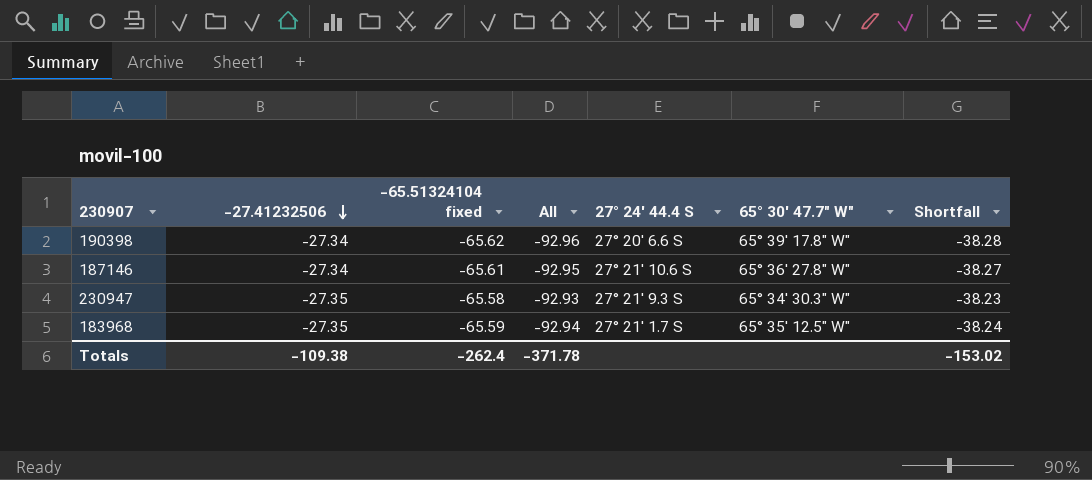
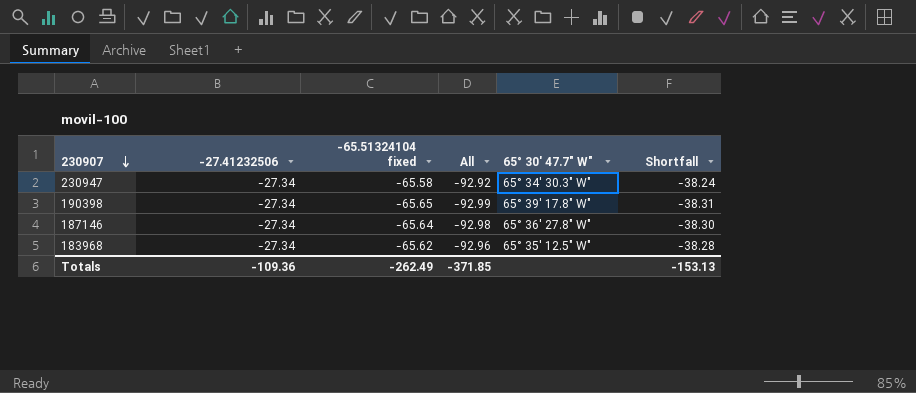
row order: -27.41232506 descending -> 230907 descending
column 27° 24' 44.4 S | position: 5 -> none
230947 | -27.41232506: -27.35 -> -27.34
230947 | All: -92.93 -> -92.92
230947 | Shortfall: -38.23 -> -38.24
190398 | -65.51324104 fixed: -65.62 -> -65.65
190398 | All: -92.96 -> -92.99
190398 | Shortfall: -38.28 -> -38.31
187146 | -65.51324104 fixed: -65.61 -> -65.64
187146 | All: -92.95 -> -92.98
187146 | Shortfall: -38.27 -> -38.30
183968 | -27.41232506: -27.35 -> -27.34
183968 | -65.51324104 fixed: -65.59 -> -65.62
183968 | All: -92.94 -> -92.96
183968 | Shortfall: -38.24 -> -38.28
Totals | -27.41232506: -109.38 -> -109.36
Totals | -65.51324104 fixed: -262.4 -> -262.49
Totals | All: -371.78 -> -371.85
Totals | Shortfall: -153.02 -> -153.13

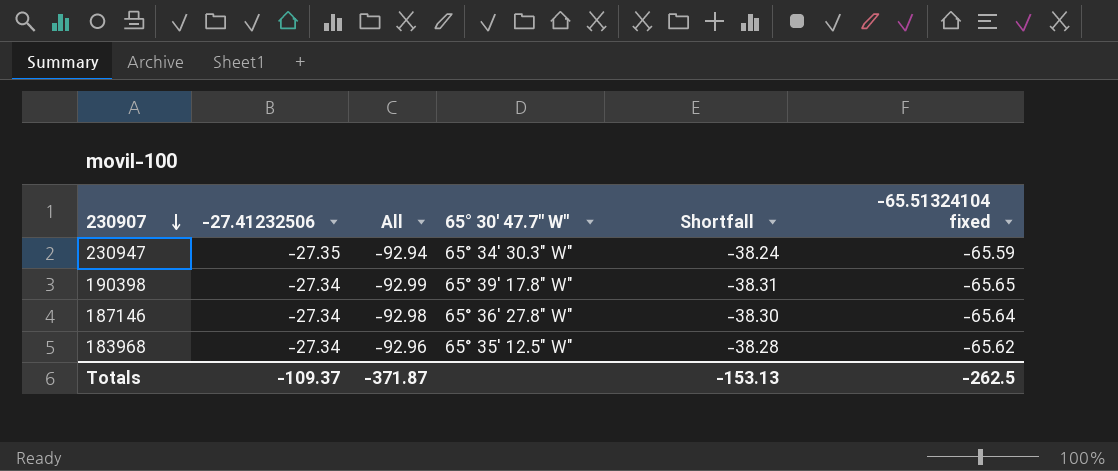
column -65.51324104 fixed | position: 3 -> 6
230947 | -27.41232506: -27.34 -> -27.35
230947 | All: -92.92 -> -92.94
230947 | -65.51324104 fixed: -65.58 -> -65.59
Totals | -27.41232506: -109.36 -> -109.37
Totals | All: -371.85 -> -371.87
Totals | -65.51324104 fixed: -262.49 -> -262.5

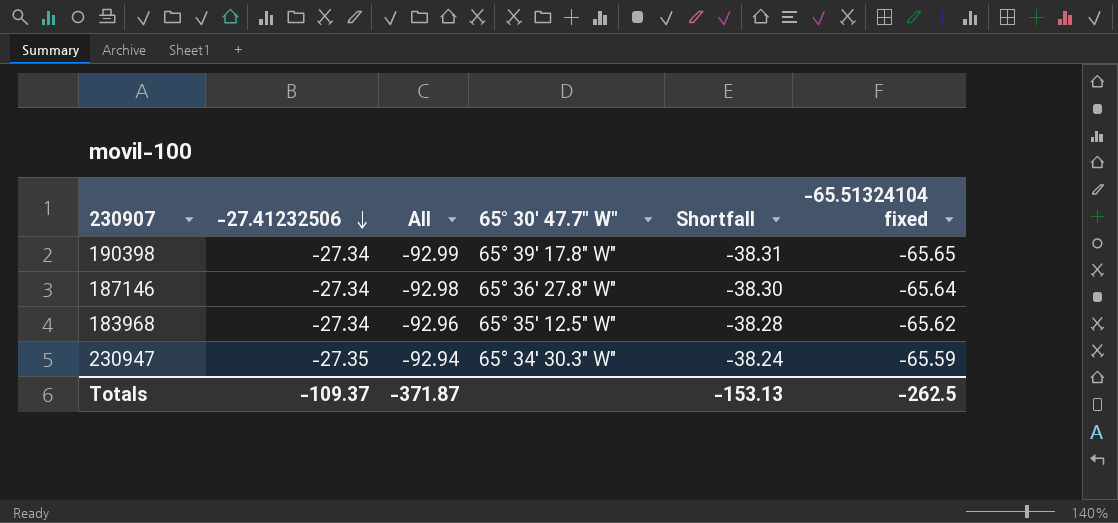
row order: 230907 descending -> -27.41232506 descending

